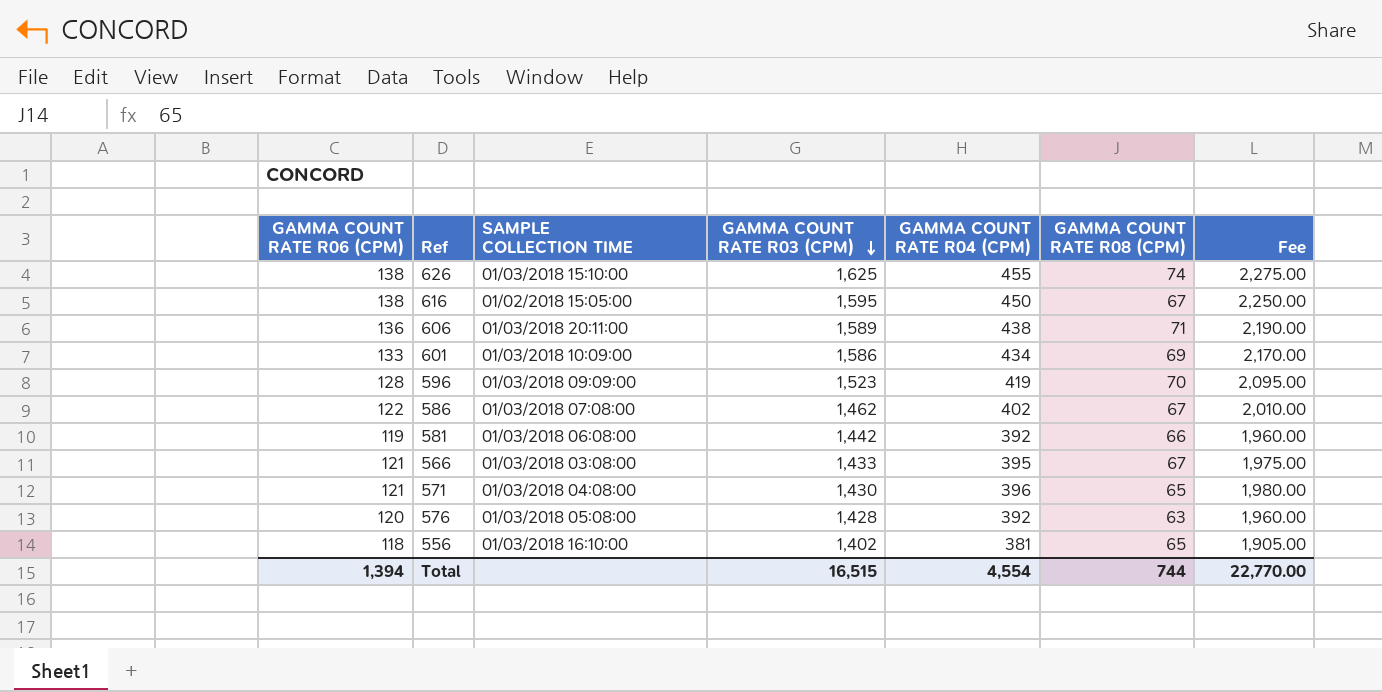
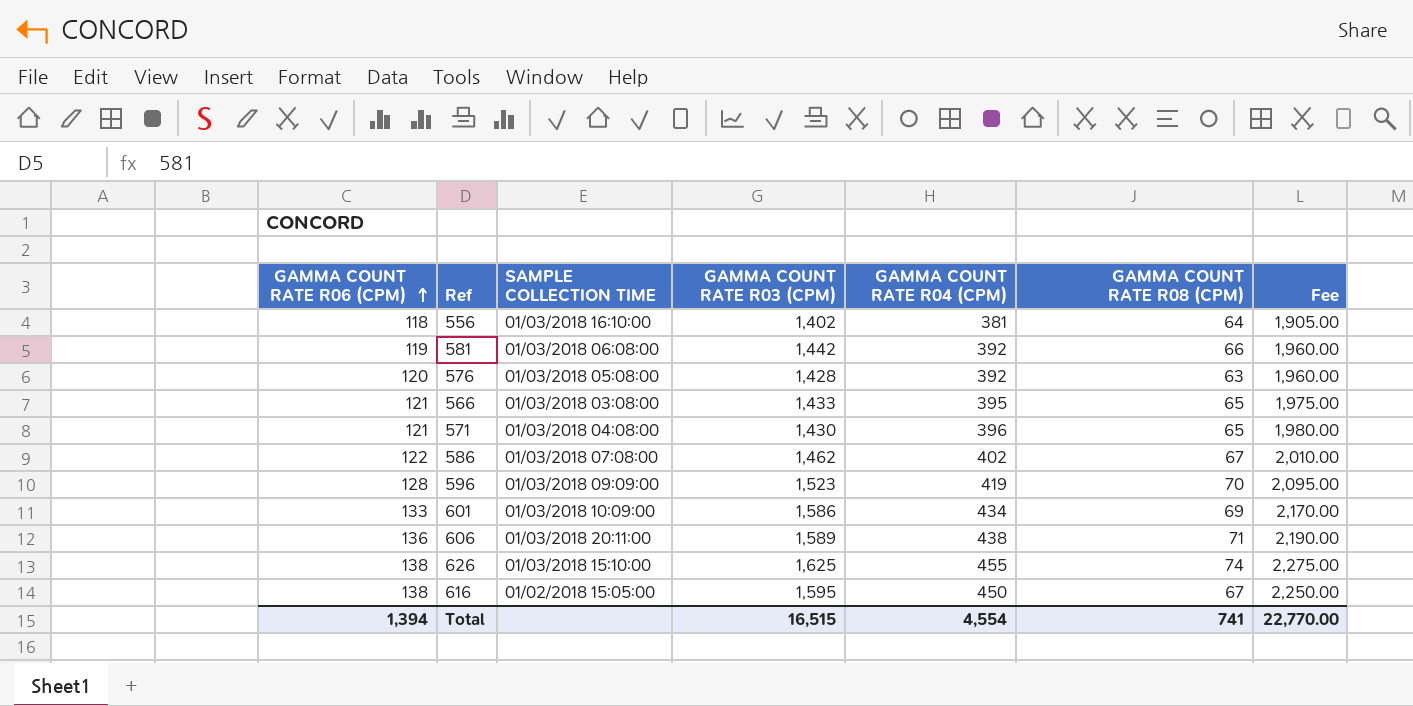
row order: GAMMA COUNT RATE R03 (CPM) descending -> GAMMA COUNT RATE R06 (CPM) ascending
556 | GAMMA COUNT RATE R08 (CPM): 65 -> 64
566 | GAMMA COUNT RATE R08 (CPM): 67 -> 65
Total | GAMMA COUNT RATE R08 (CPM): 744 -> 741

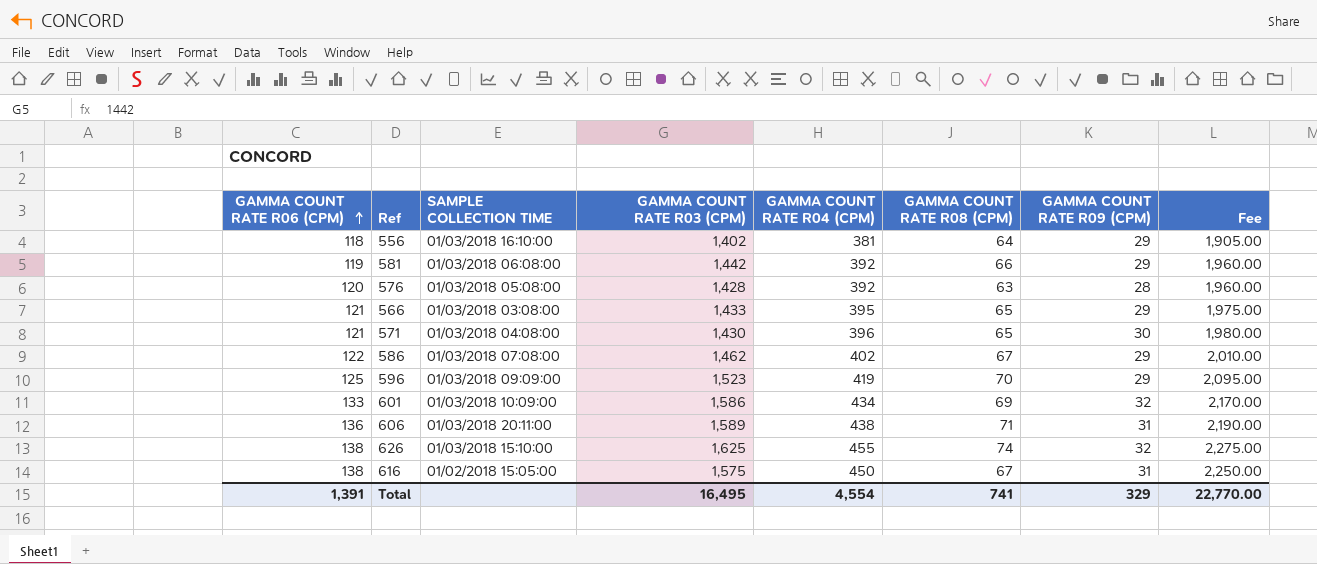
column GAMMA COUNT RATE R09 (CPM) | position: none -> 7
596 | GAMMA COUNT RATE R06 (CPM): 128 -> 125
616 | GAMMA COUNT RATE R03 (CPM): 1,595 -> 1,575
Total | GAMMA COUNT RATE R06 (CPM): 1,394 -> 1,391
Total | GAMMA COUNT RATE R03 (CPM): 16,515 -> 16,495

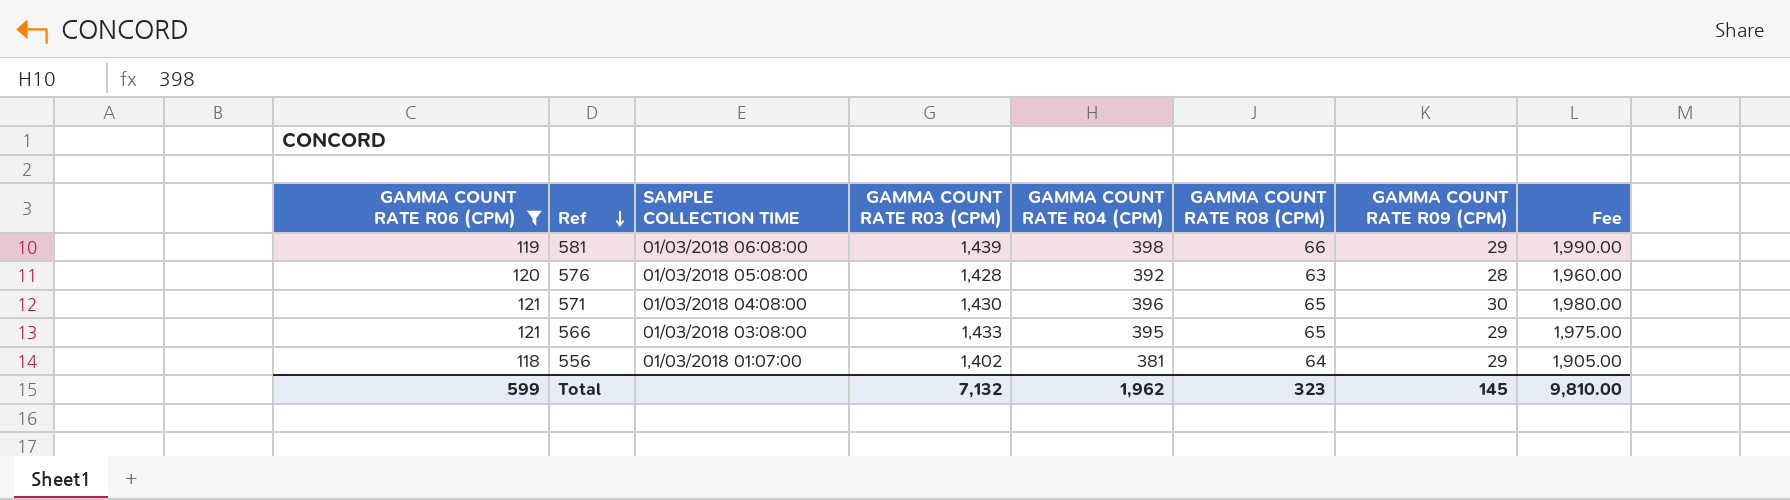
filter: none -> GAMMA COUNT RATE R06 (CPM) <= 121
row order: GAMMA COUNT RATE R06 (CPM) ascending -> Ref descending
581 | GAMMA COUNT RATE R03 (CPM): 1,442 -> 1,439
581 | GAMMA COUNT RATE R04 (CPM): 392 -> 398
581 | Fee: 1,960.00 -> 1,990.00
556 | SAMPLE COLLECTION TIME: 01/03/2018 16:10:00 -> 01/03/2018 01:07:00
Total | GAMMA COUNT RATE R06 (CPM): 1,391 -> 599
Total | GAMMA COUNT RATE R03 (CPM): 16,495 -> 7,132
Total | GAMMA COUNT RATE R04 (CPM): 4,554 -> 1,962
Total | GAMMA COUNT RATE R08 (CPM): 741 -> 323
Total | GAMMA COUNT RATE R09 (CPM): 329 -> 145
Total | Fee: 22,770.00 -> 9,810.00

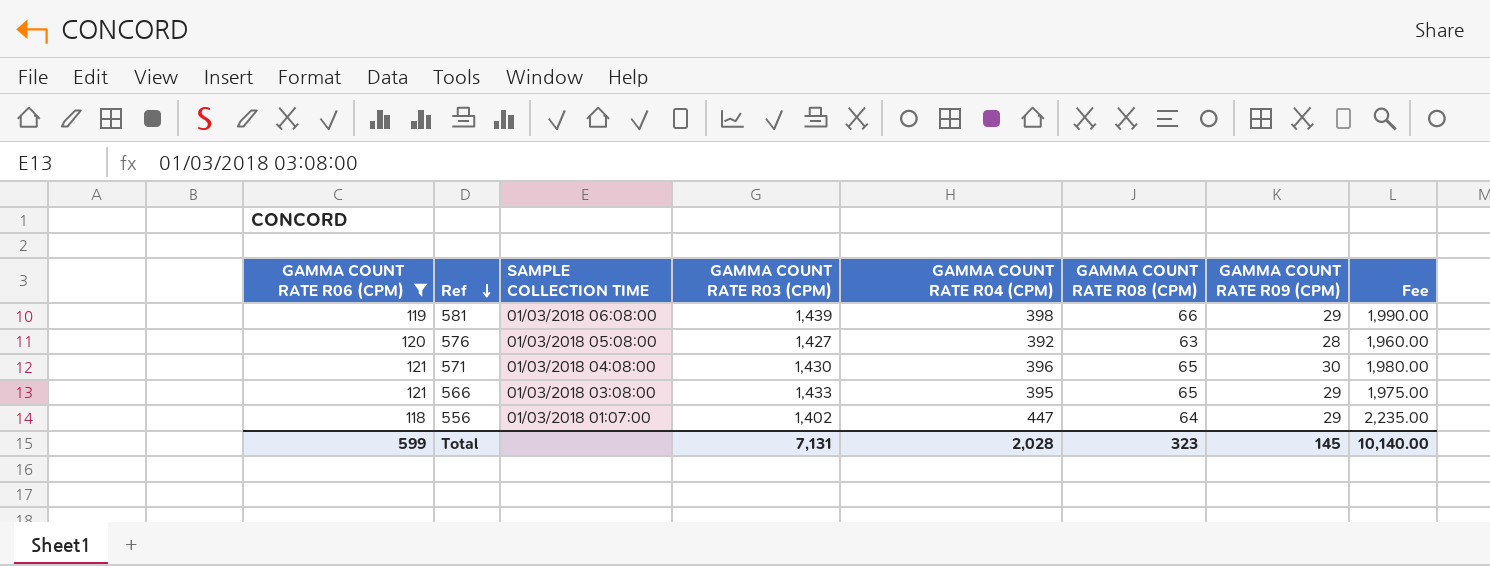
576 | GAMMA COUNT RATE R03 (CPM): 1,428 -> 1,427
556 | GAMMA COUNT RATE R04 (CPM): 381 -> 447
556 | Fee: 1,905.00 -> 2,235.00
Total | GAMMA COUNT RATE R03 (CPM): 7,132 -> 7,131
Total | GAMMA COUNT RATE R04 (CPM): 1,962 -> 2,028
Total | Fee: 9,810.00 -> 10,140.00

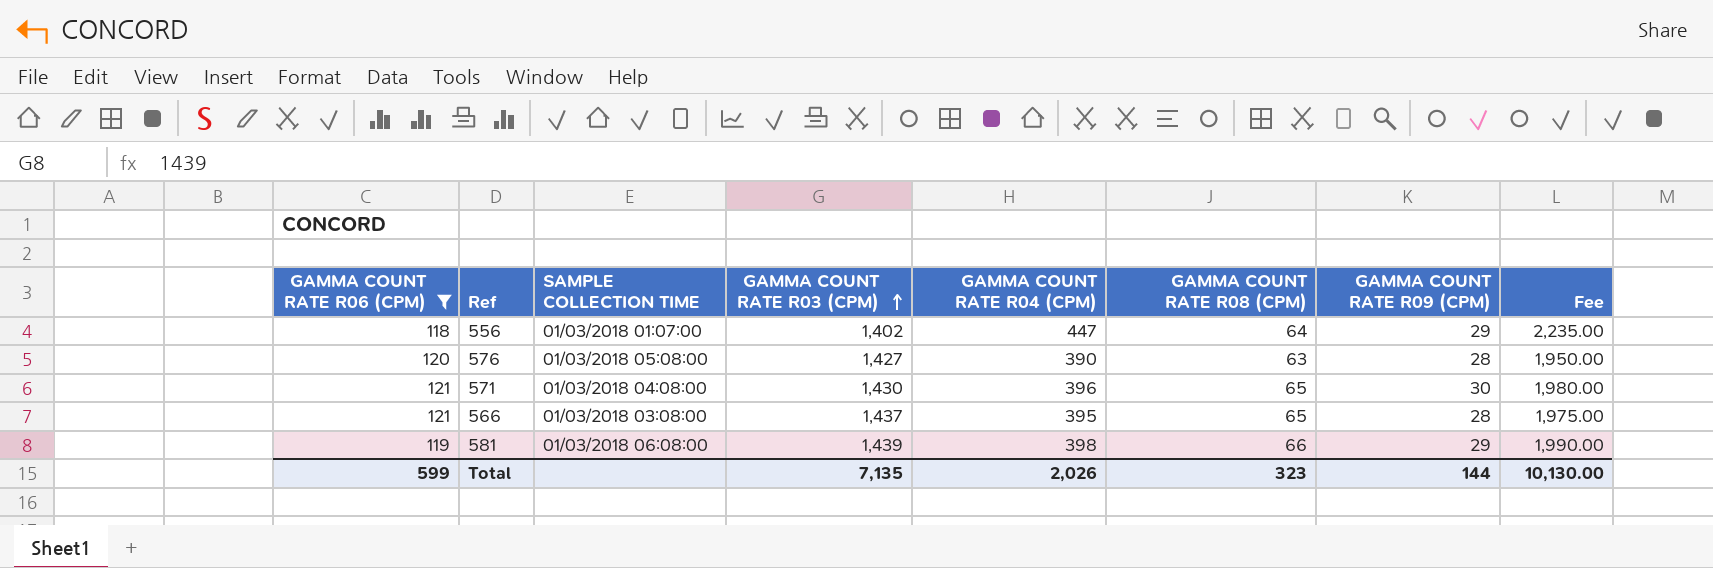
row order: Ref descending -> GAMMA COUNT RATE R03 (CPM) ascending
576 | GAMMA COUNT RATE R04 (CPM): 392 -> 390
576 | Fee: 1,960.00 -> 1,950.00
566 | GAMMA COUNT RATE R03 (CPM): 1,433 -> 1,437
566 | GAMMA COUNT RATE R09 (CPM): 29 -> 28
Total | GAMMA COUNT RATE R03 (CPM): 7,131 -> 7,135
Total | GAMMA COUNT RATE R04 (CPM): 2,028 -> 2,026
Total | GAMMA COUNT RATE R09 (CPM): 145 -> 144
Total | Fee: 10,140.00 -> 10,130.00

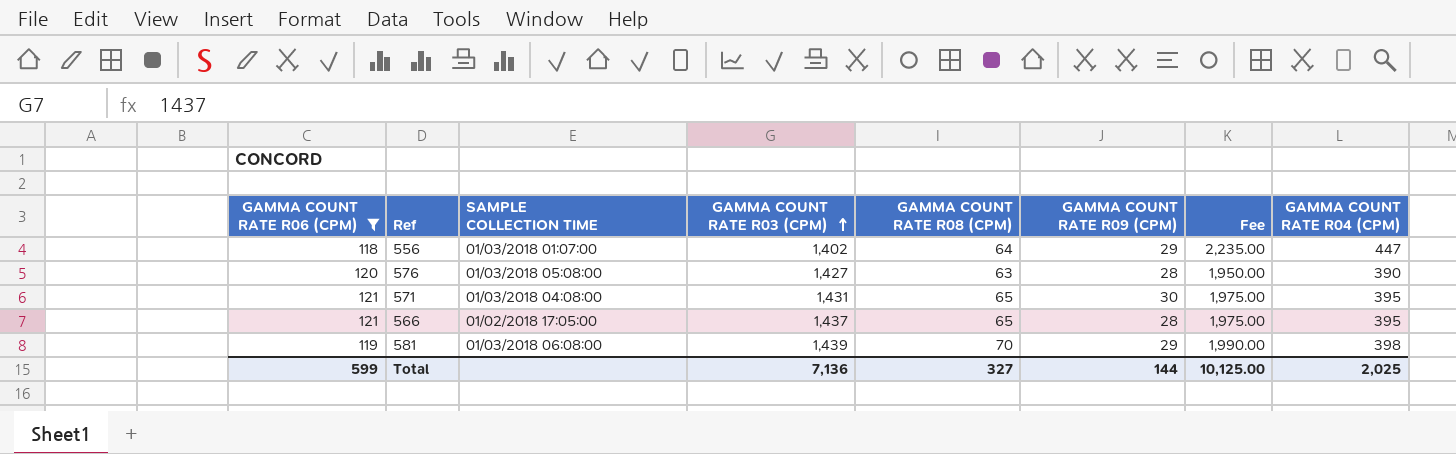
column GAMMA COUNT RATE R04 (CPM) | position: 5 -> 8
571 | GAMMA COUNT RATE R03 (CPM): 1,430 -> 1,431
571 | Fee: 1,980.00 -> 1,975.00
571 | GAMMA COUNT RATE R04 (CPM): 396 -> 395
566 | SAMPLE COLLECTION TIME: 01/03/2018 03:08:00 -> 01/02/2018 17:05:00
581 | GAMMA COUNT RATE R08 (CPM): 66 -> 70
Total | GAMMA COUNT RATE R03 (CPM): 7,135 -> 7,136
Total | GAMMA COUNT RATE R08 (CPM): 323 -> 327
Total | Fee: 10,130.00 -> 10,125.00
Total | GAMMA COUNT RATE R04 (CPM): 2,026 -> 2,025

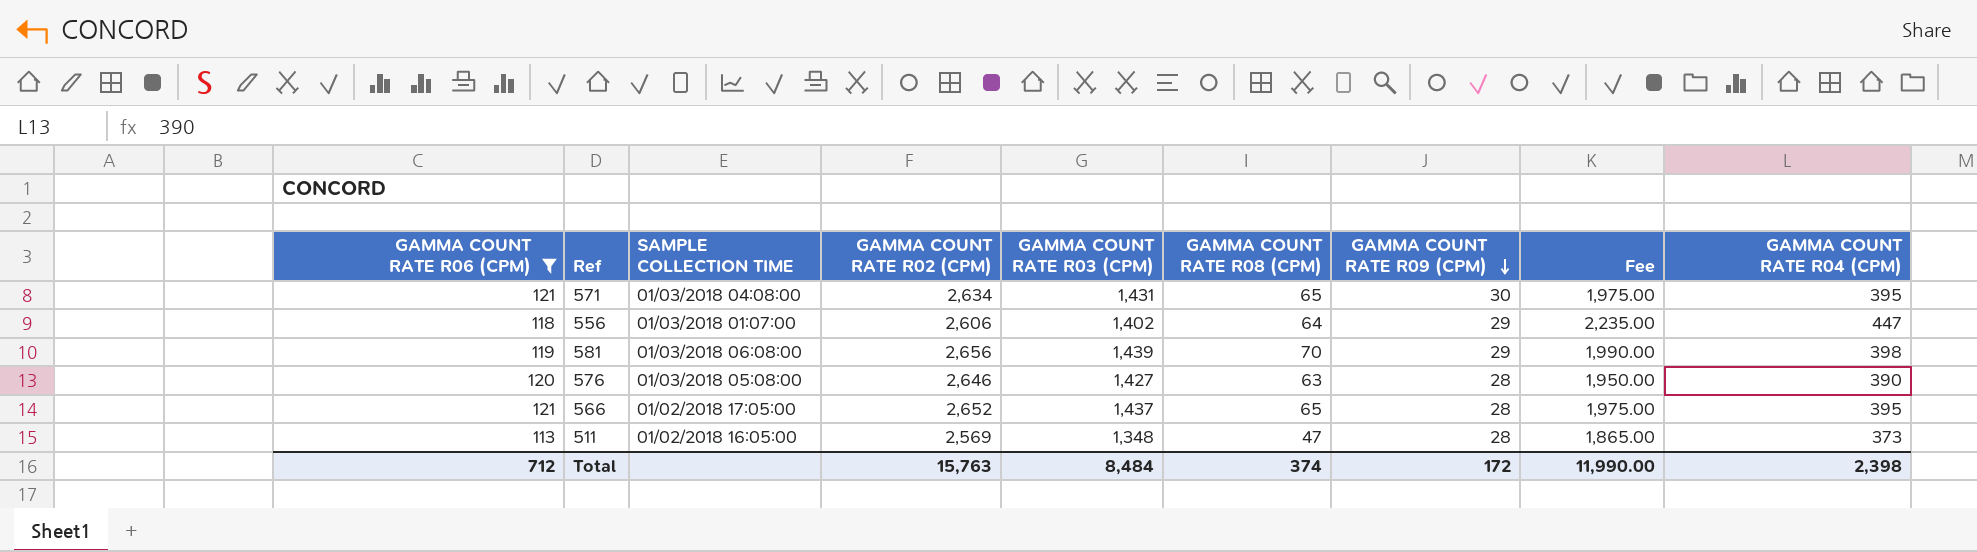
row order: GAMMA COUNT RATE R03 (CPM) ascending -> GAMMA COUNT RATE R09 (CPM) descending
column GAMMA COUNT RATE R02 (CPM) | position: none -> 4
row 511: none -> 113 | 01/02/2018 16:05:00 | 2,569 | 1,348 | 47 | 28 | 1,865.00 | 373
Total | GAMMA COUNT RATE R06 (CPM): 599 -> 712
Total | GAMMA COUNT RATE R03 (CPM): 7,136 -> 8,484
Total | GAMMA COUNT RATE R08 (CPM): 327 -> 374
Total | GAMMA COUNT RATE R09 (CPM): 144 -> 172
Total | Fee: 10,125.00 -> 11,990.00
Total | GAMMA COUNT RATE R04 (CPM): 2,025 -> 2,398

